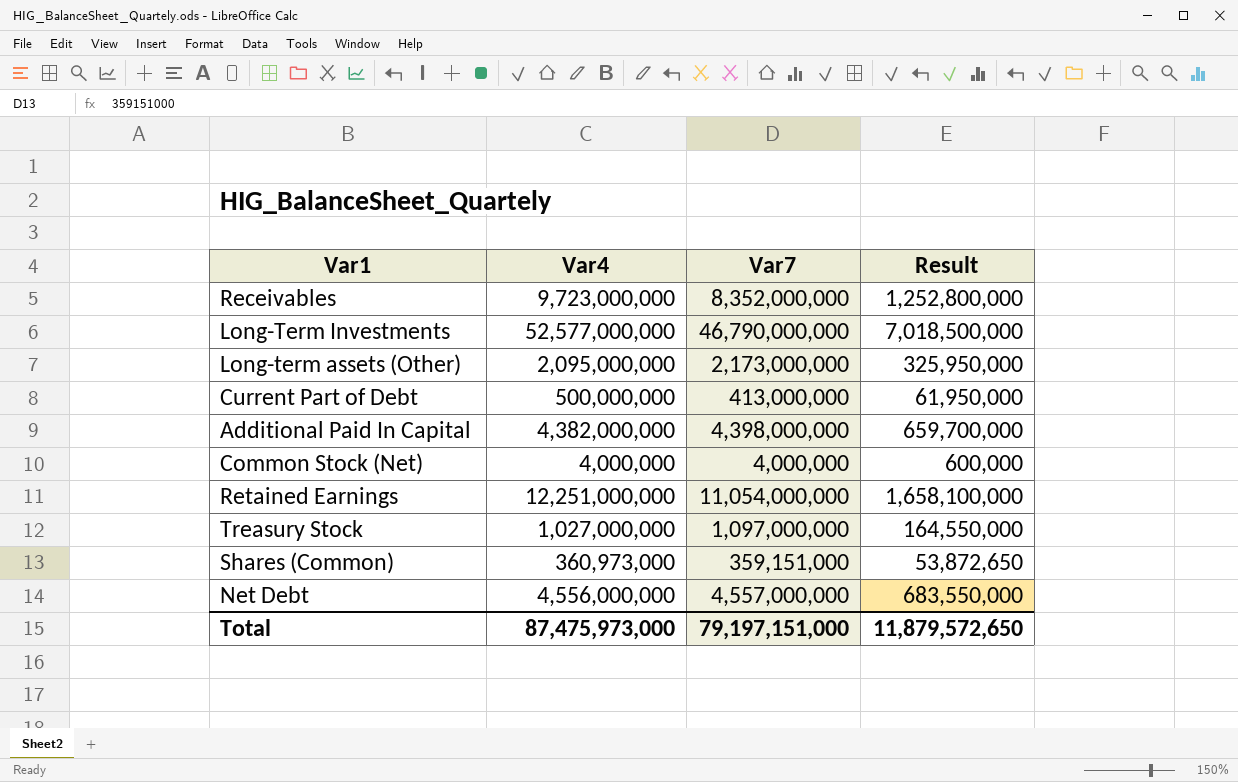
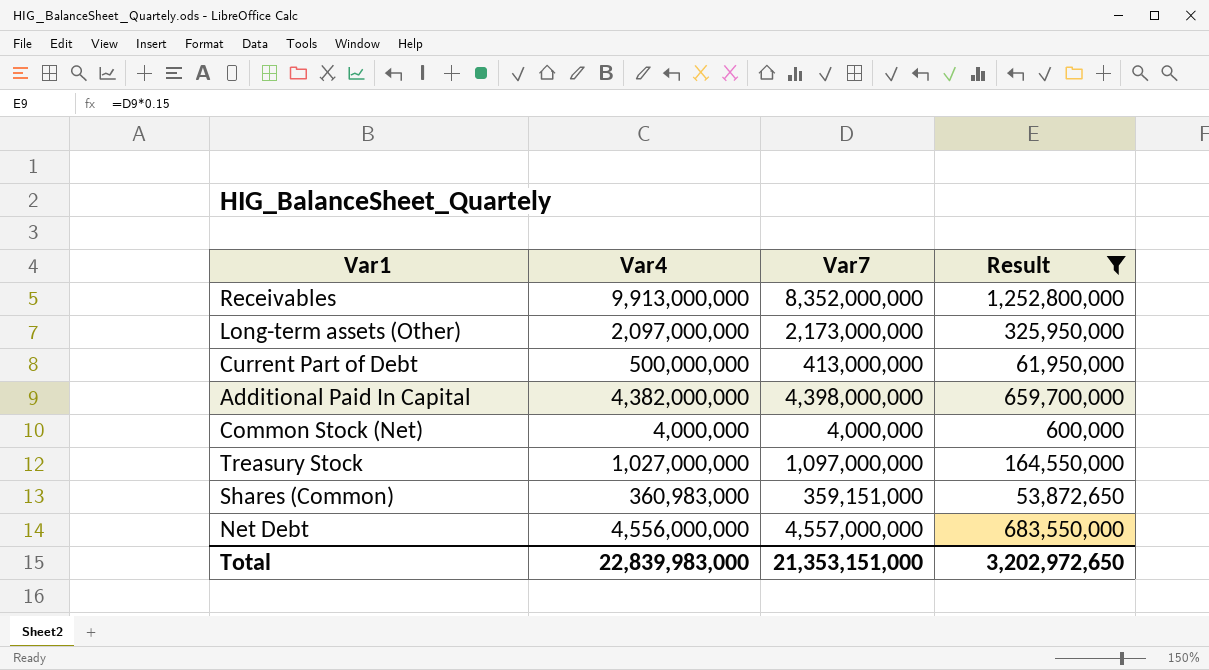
filter: none -> Result <= 1,252,800,000
Receivables | Var4: 9,723,000,000 -> 9,913,000,000
Long-term assets (Other) | Var4: 2,095,000,000 -> 2,097,000,000
Shares (Common) | Var4: 360,973,000 -> 360,983,000
Total | Var4: 87,475,973,000 -> 22,839,983,000
Total | Var7: 79,197,151,000 -> 21,353,151,000
Total | Result: 11,879,572,650 -> 3,202,972,650

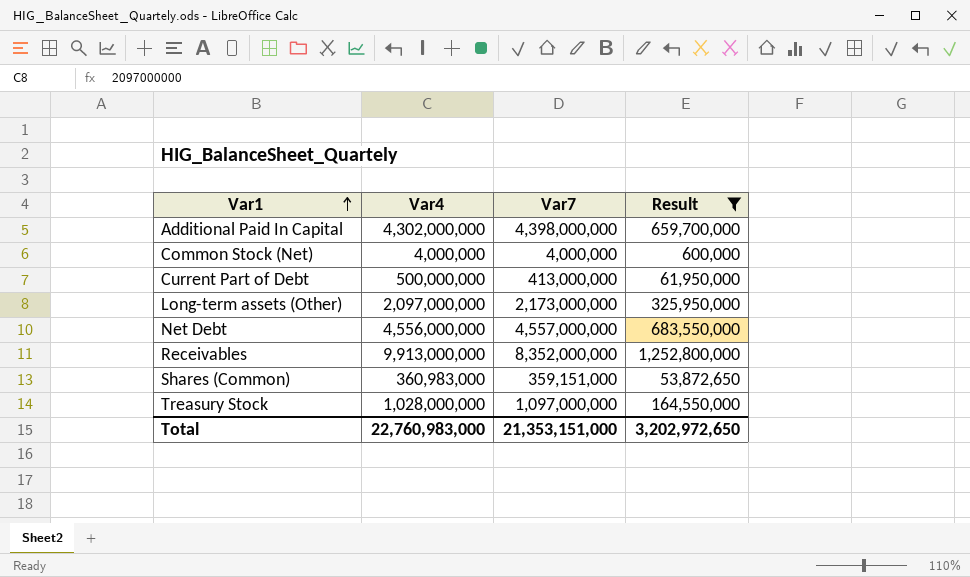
row order: none -> Var1 ascending
Additional Paid In Capital | Var4: 4,382,000,000 -> 4,302,000,000
Treasury Stock | Var4: 1,027,000,000 -> 1,028,000,000
Total | Var4: 22,839,983,000 -> 22,760,983,000

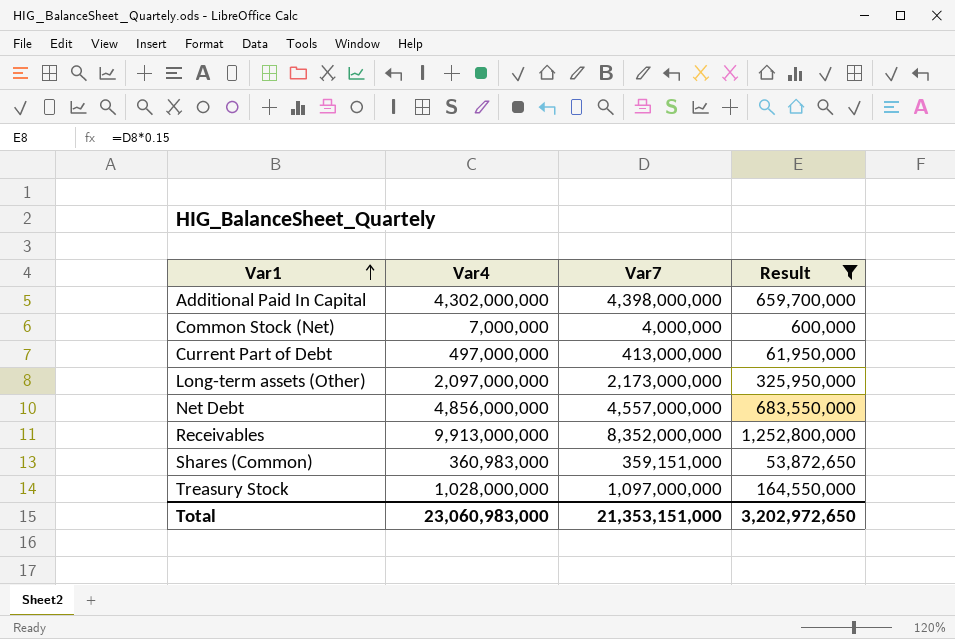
Common Stock (Net) | Var4: 4,000,000 -> 7,000,000
Current Part of Debt | Var4: 500,000,000 -> 497,000,000
Net Debt | Var4: 4,556,000,000 -> 4,856,000,000
Total | Var4: 22,760,983,000 -> 23,060,983,000

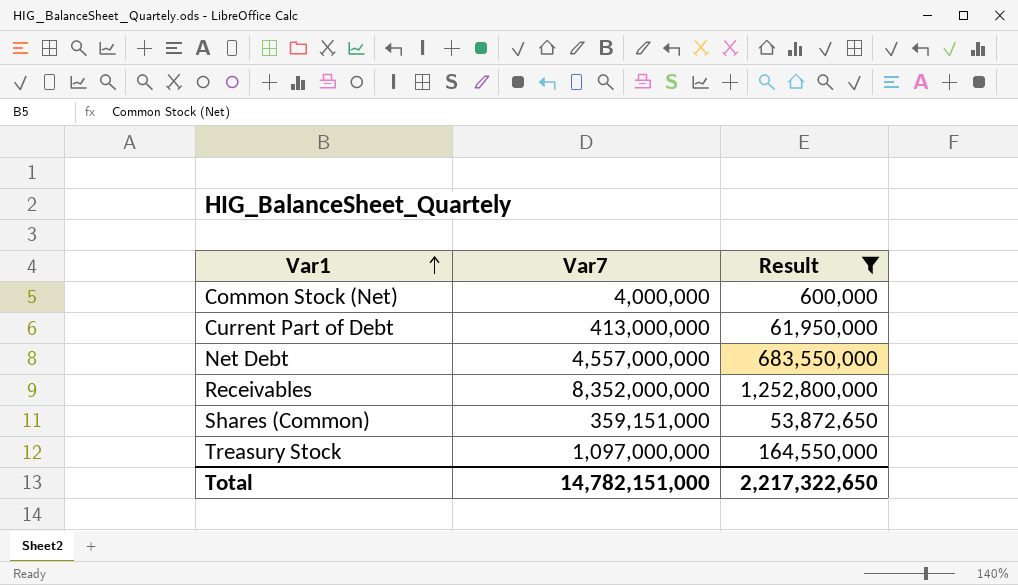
column Var4 | position: 2 -> none
row Additional Paid In Capital: 4,302,000,000 | 4,398,000,000 | 659,700,000 -> none
row Long-term assets (Other): 2,097,000,000 | 2,173,000,000 | 325,950,000 -> none
Total | Var7: 21,353,151,000 -> 14,782,151,000
Total | Result: 3,202,972,650 -> 2,217,322,650

